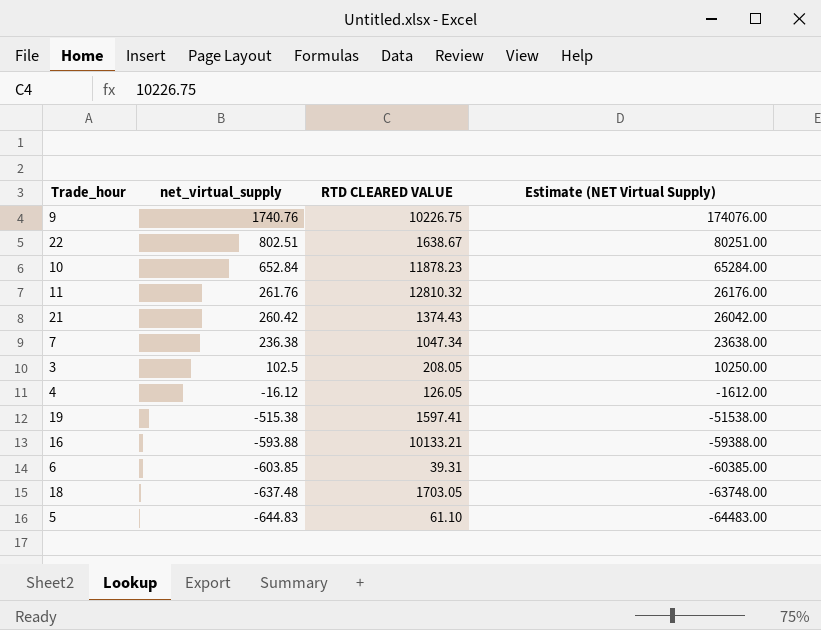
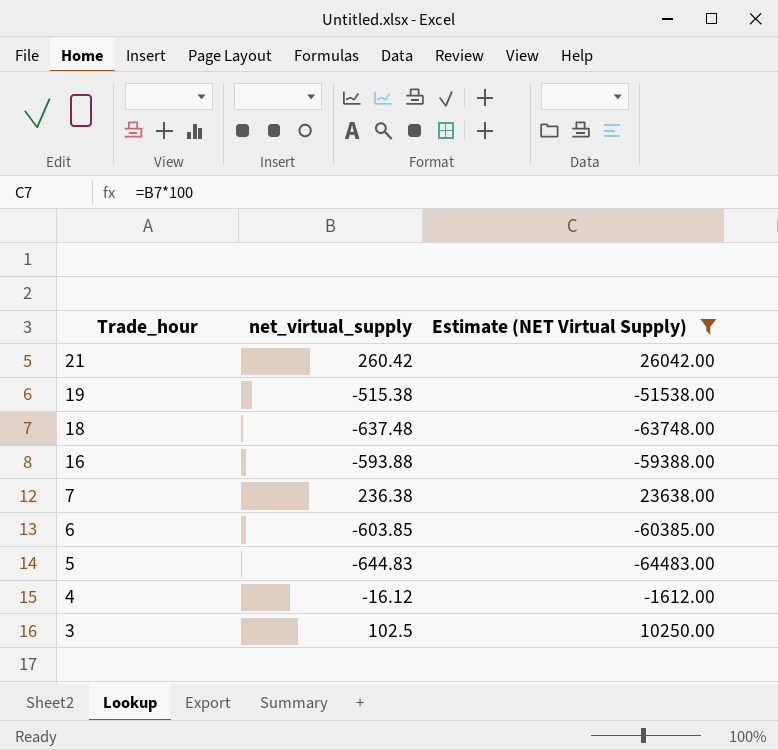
filter: none -> Estimate (NET Virtual Supply) <= 26042.00
row order: net_virtual_supply descending -> Trade_hour descending
column RTD CLEARED VALUE | position: 3 -> none

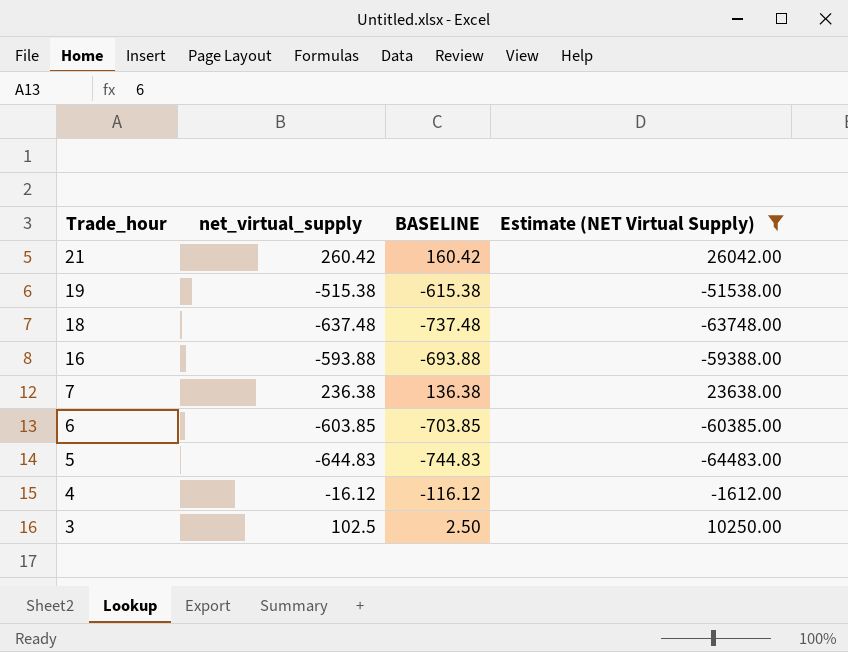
column BASELINE | formula: none -> [net_virtual_supply] - 100

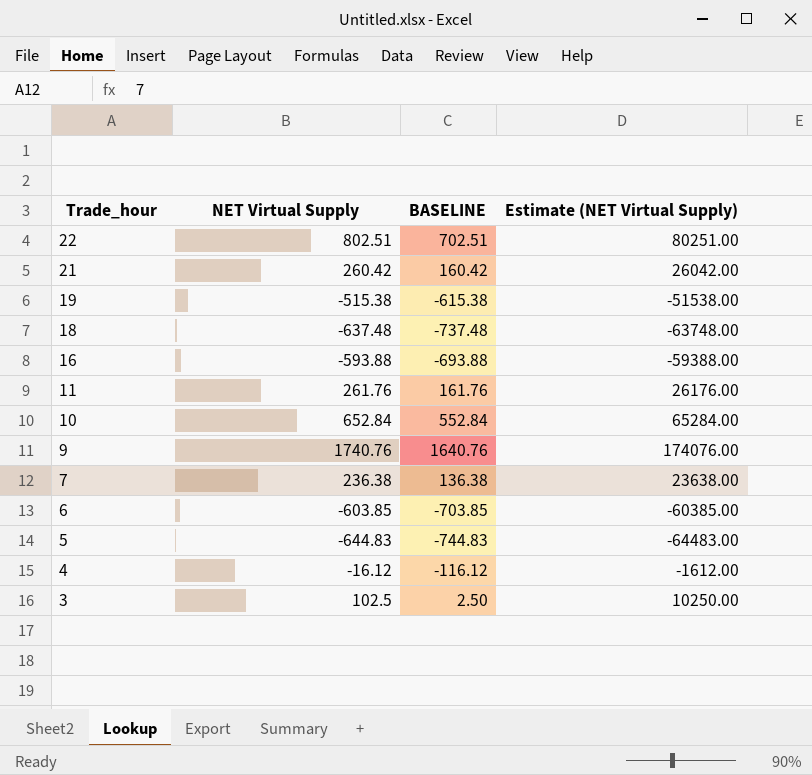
filter: Estimate (NET Virtual Supply) <= 26042.00 -> none
column name: net_virtual_supply -> NET Virtual Supply

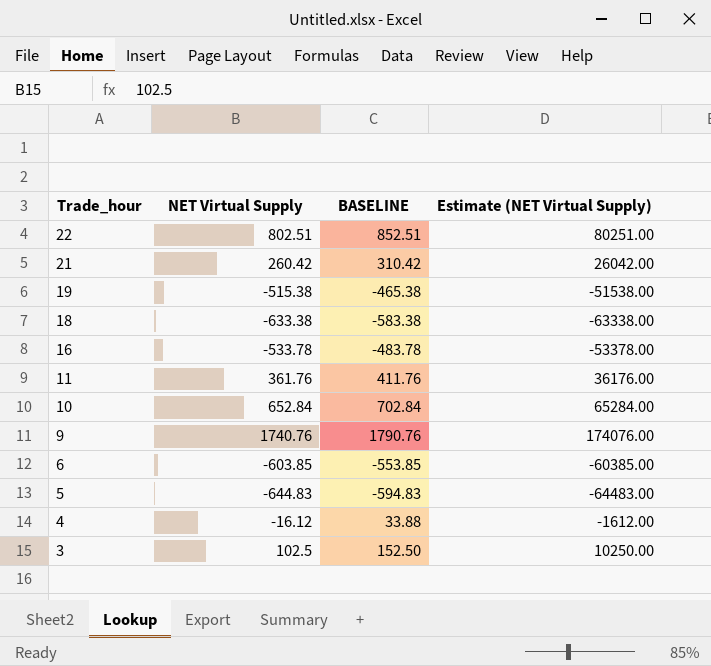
column BASELINE | formula: [NET Virtual Supply] - 100 -> [NET Virtual Supply] + 50
row 7: 236.38 | 136.38 | 23638.00 -> none
18 | NET Virtual Supply: -637.48 -> -633.38
18 | Estimate (NET Virtual Supply): -63748.00 -> -63338.00
16 | NET Virtual Supply: -593.88 -> -533.78
16 | Estimate (NET Virtual Supply): -59388.00 -> -53378.00
11 | NET Virtual Supply: 261.76 -> 361.76
11 | Estimate (NET Virtual Supply): 26176.00 -> 36176.00

